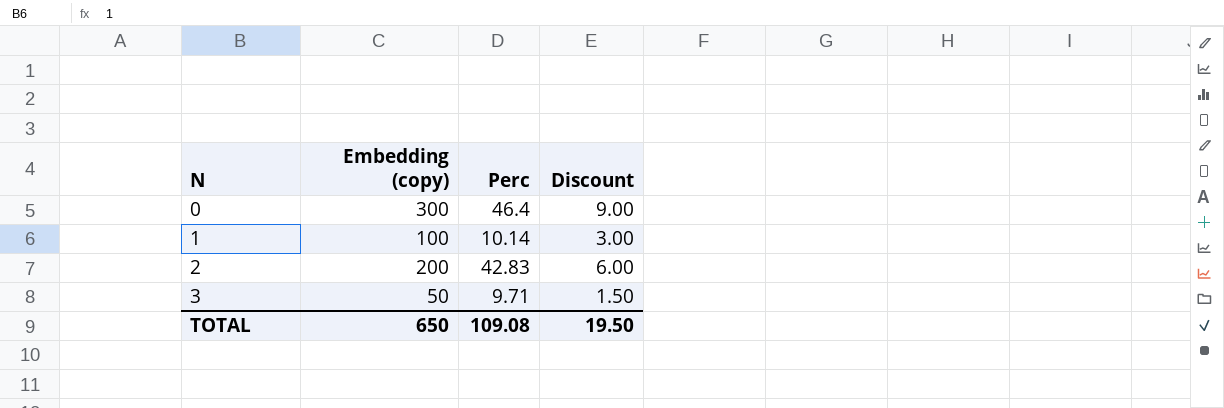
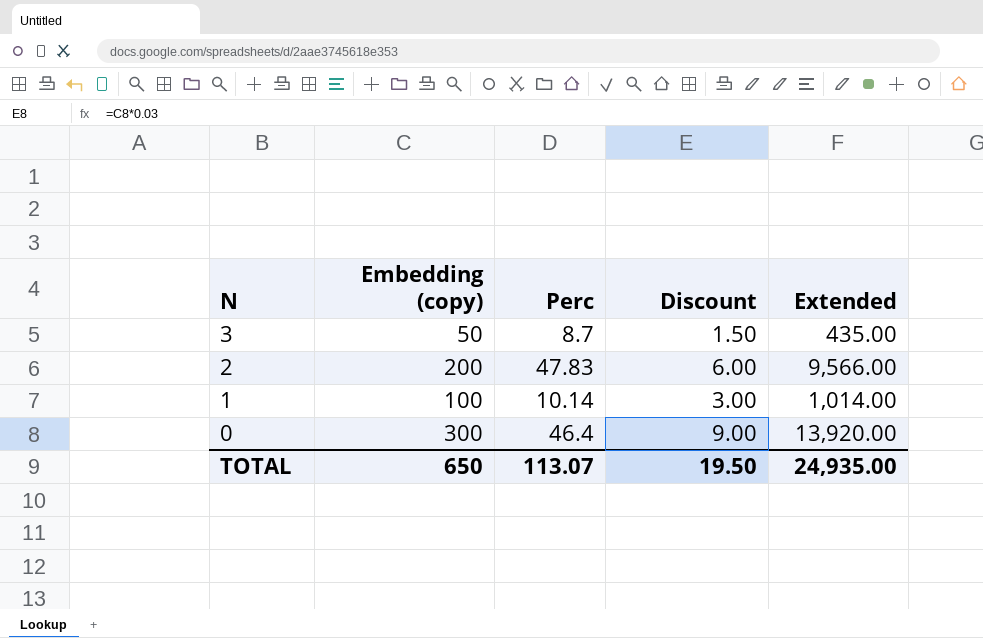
row order: N ascending -> N descending
column Extended | formula: none -> [Embedding (copy)] * [Perc]
3 | Perc: 9.71 -> 8.7
2 | Perc: 42.83 -> 47.83
TOTAL | Perc: 109.08 -> 113.07

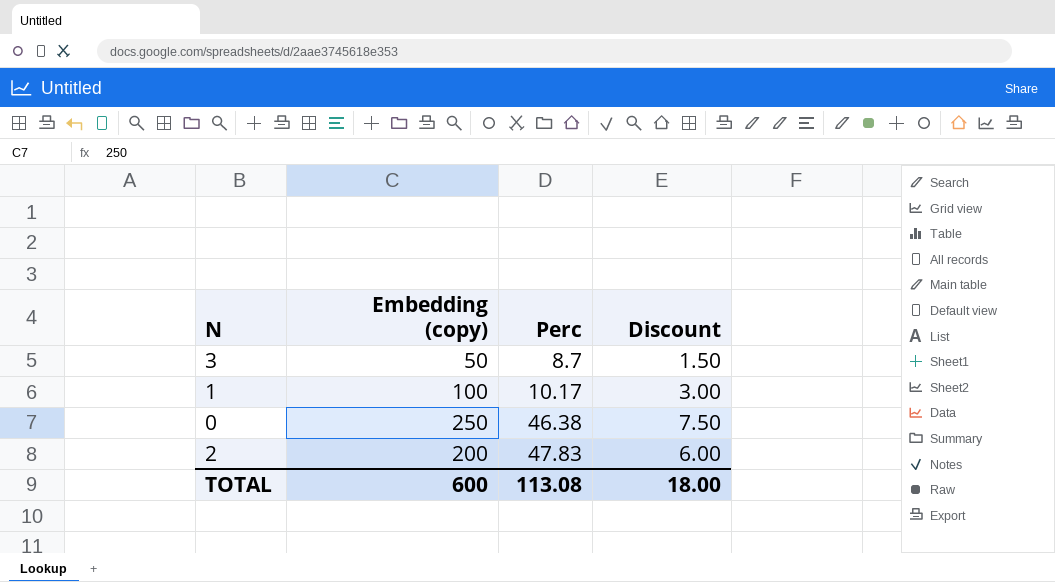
row order: N descending -> Perc ascending
column Extended | formula: [Embedding (copy)] * [Perc] -> none
1 | Perc: 10.14 -> 10.17
0 | Embedding (copy): 300 -> 250
0 | Perc: 46.4 -> 46.38
0 | Discount: 9.00 -> 7.50
TOTAL | Embedding (copy): 650 -> 600
TOTAL | Perc: 113.07 -> 113.08
TOTAL | Discount: 19.50 -> 18.00

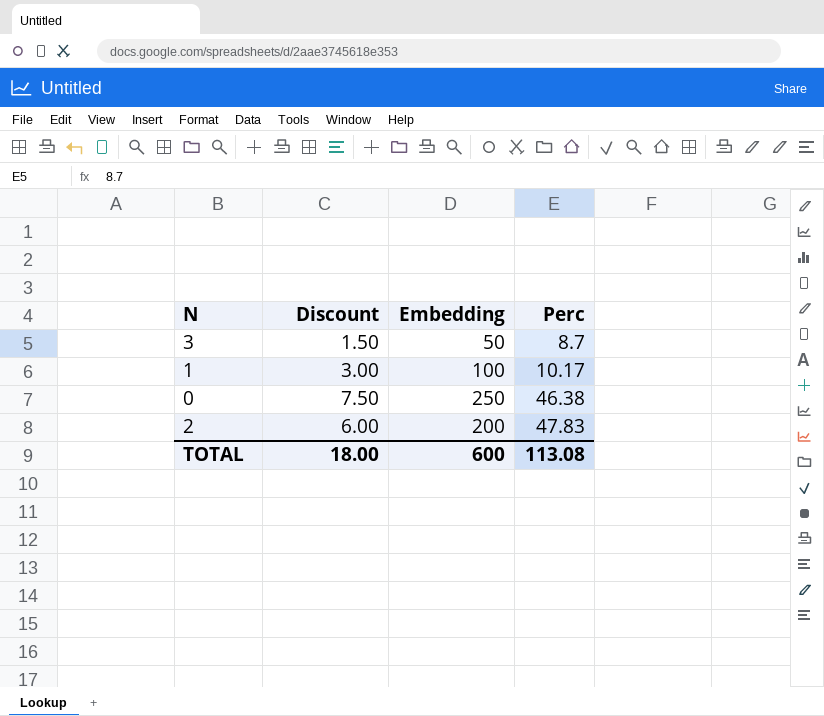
column Discount | position: 4 -> 2
column name: Embedding (copy) -> Embedding

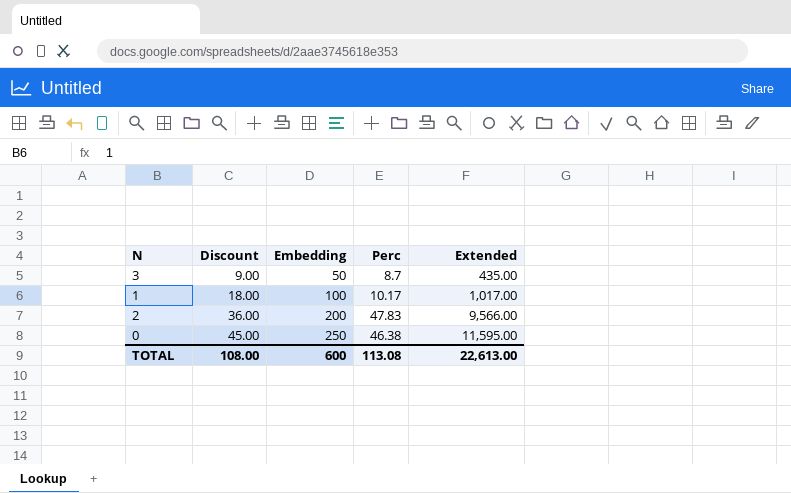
row order: Perc ascending -> Discount ascending
column Discount | formula: [Embedding] * 0.03 -> [Embedding] * 0.18
column Extended | formula: none -> [Embedding] * [Perc]
TOTAL | Discount: 18.00 -> 108.00

